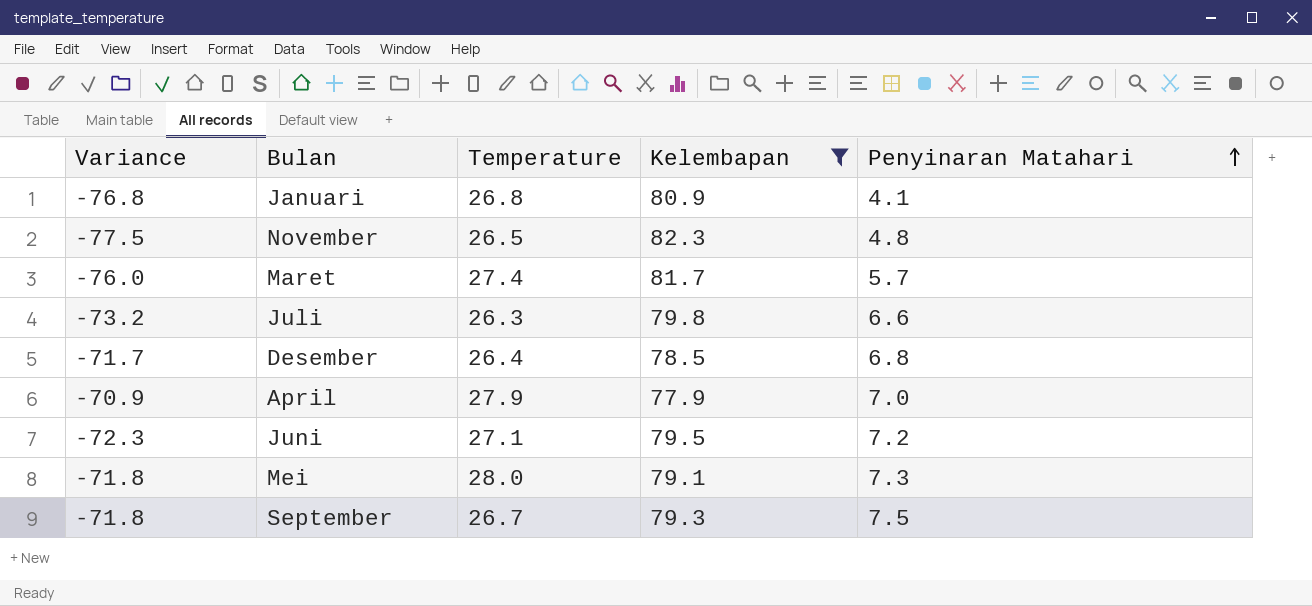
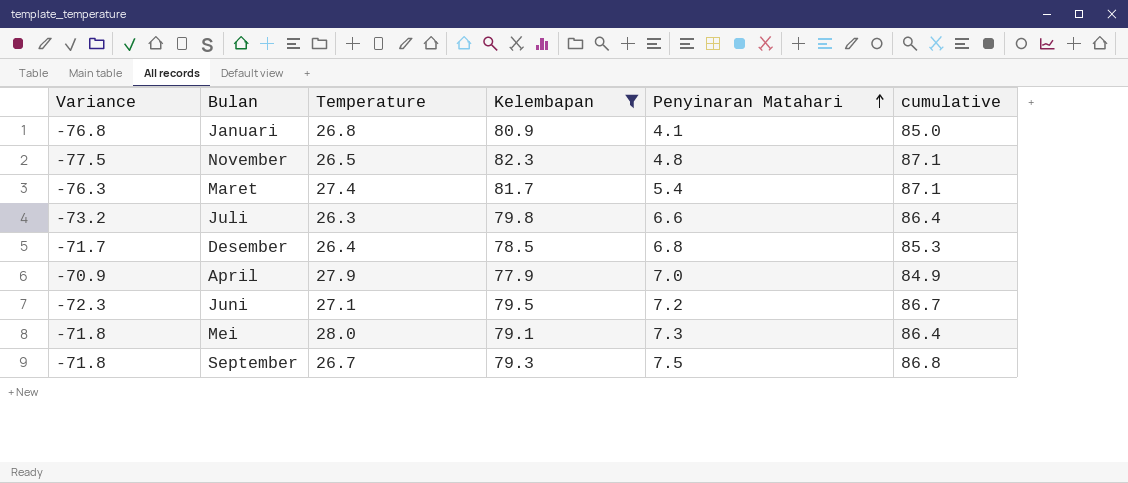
column cumulative | formula: none -> [Kelembapan] + [Penyinaran Matahari]
Maret | Variance: -76.0 -> -76.3
Maret | Penyinaran Matahari: 5.7 -> 5.4

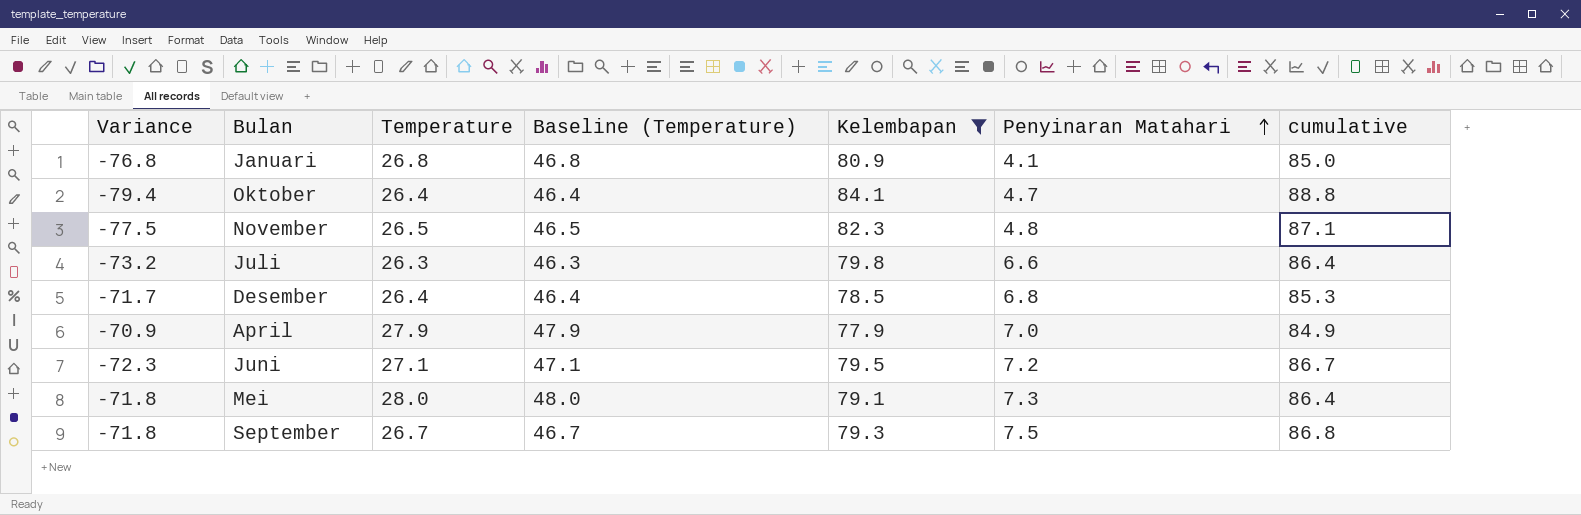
column Baseline (Temperature) | formula: none -> [Temperature] + 20
row Maret: -76.3 | 27.4 | 81.7 | 5.4 | 87.1 -> none
row Oktober: none -> -79.4 | 26.4 | 46.4 | 84.1 | 4.7 | 88.8

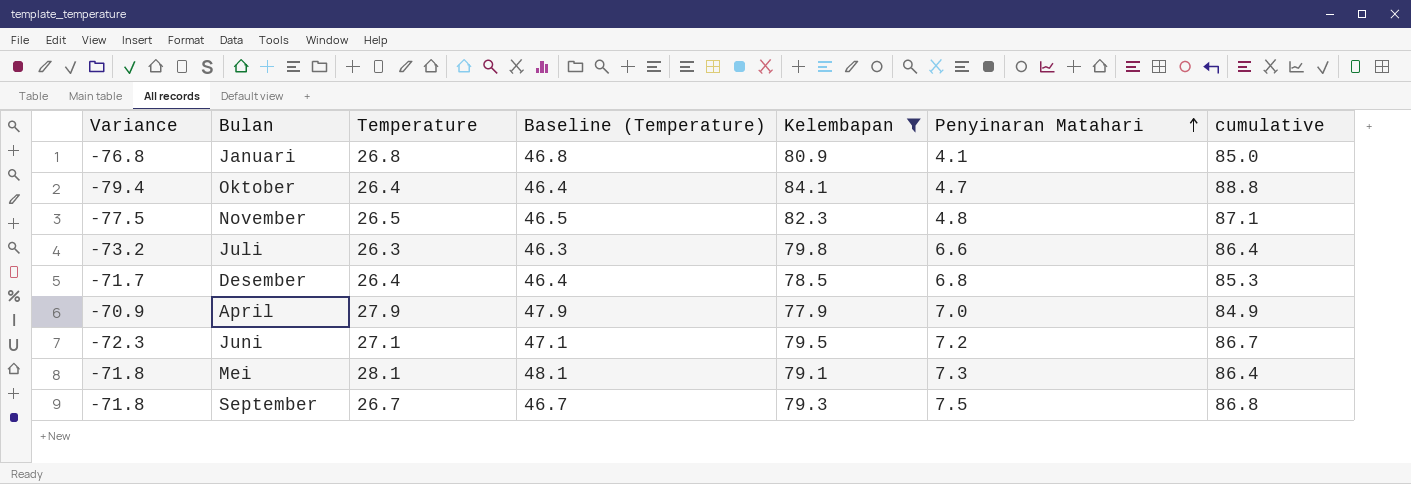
Mei | Temperature: 28.0 -> 28.1
Mei | Baseline (Temperature): 48.0 -> 48.1

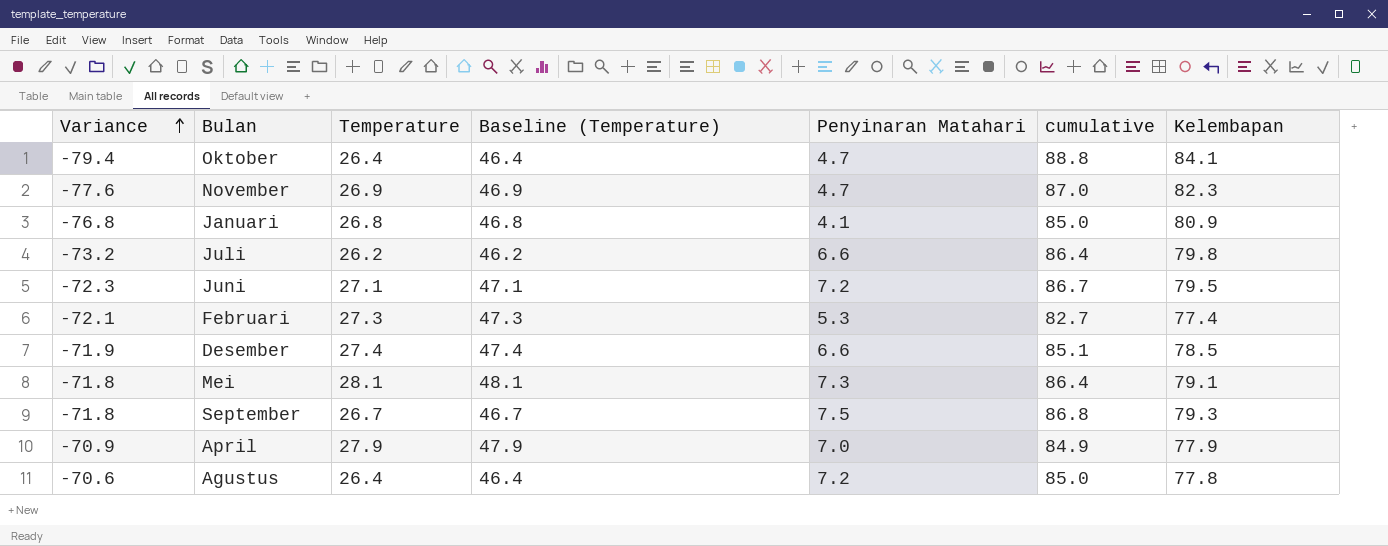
filter: Kelembapan >= 77.9 -> none
row order: Penyinaran Matahari ascending -> Variance ascending
column Kelembapan | position: 5 -> 7
November | Variance: -77.5 -> -77.6
November | Temperature: 26.5 -> 26.9
November | Baseline (Temperature): 46.5 -> 46.9
November | Penyinaran Matahari: 4.8 -> 4.7
November | cumulative: 87.1 -> 87.0
Juli | Temperature: 26.3 -> 26.2
Juli | Baseline (Temperature): 46.3 -> 46.2
Desember | Variance: -71.7 -> -71.9
Desember | Temperature: 26.4 -> 27.4
Desember | Baseline (Temperature): 46.4 -> 47.4
Desember | Penyinaran Matahari: 6.8 -> 6.6
Desember | cumulative: 85.3 -> 85.1

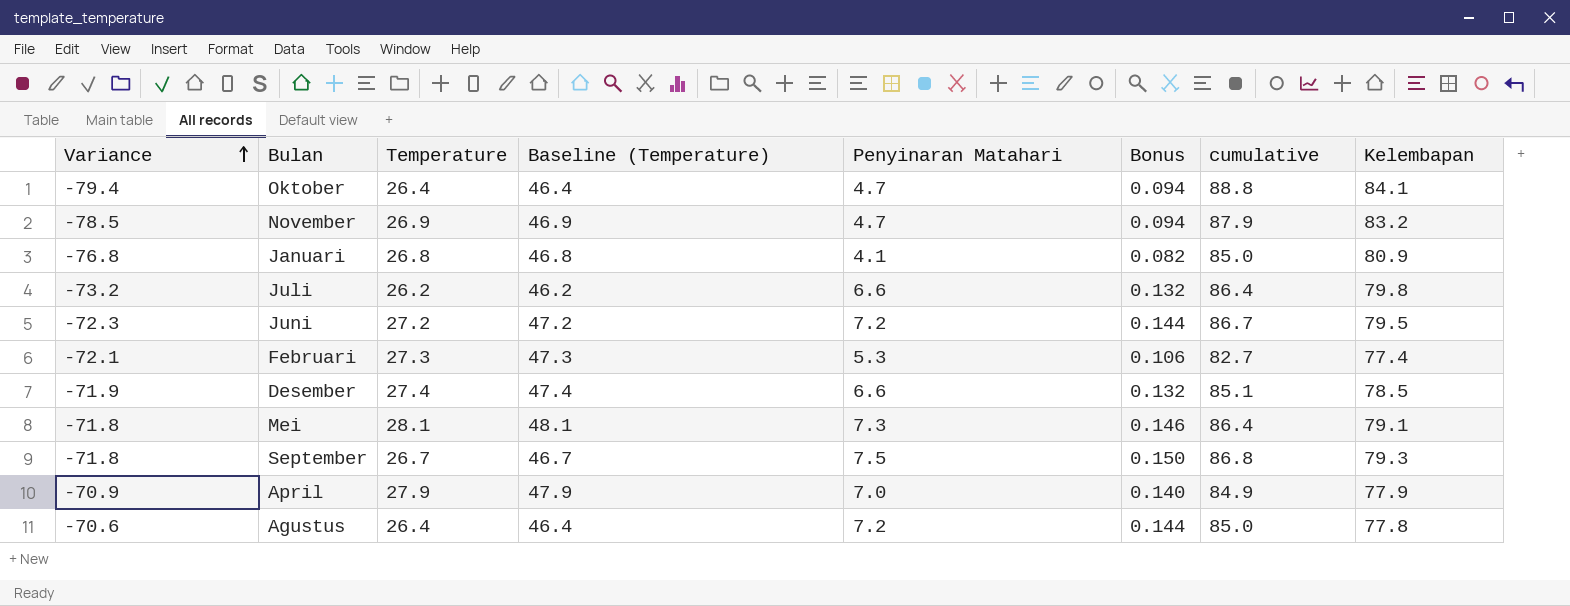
column Bonus | formula: none -> [Penyinaran Matahari] * 0.02
November | Variance: -77.6 -> -78.5
November | cumulative: 87.0 -> 87.9
November | Kelembapan: 82.3 -> 83.2
Juni | Temperature: 27.1 -> 27.2
Juni | Baseline (Temperature): 47.1 -> 47.2

